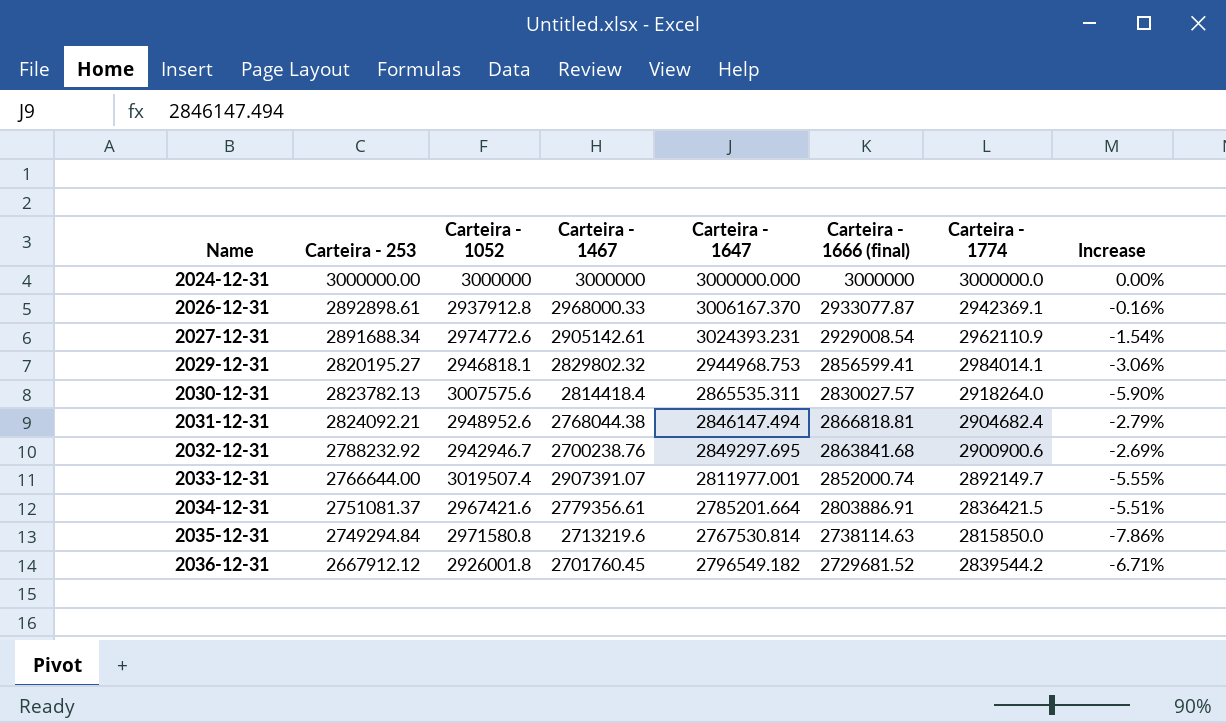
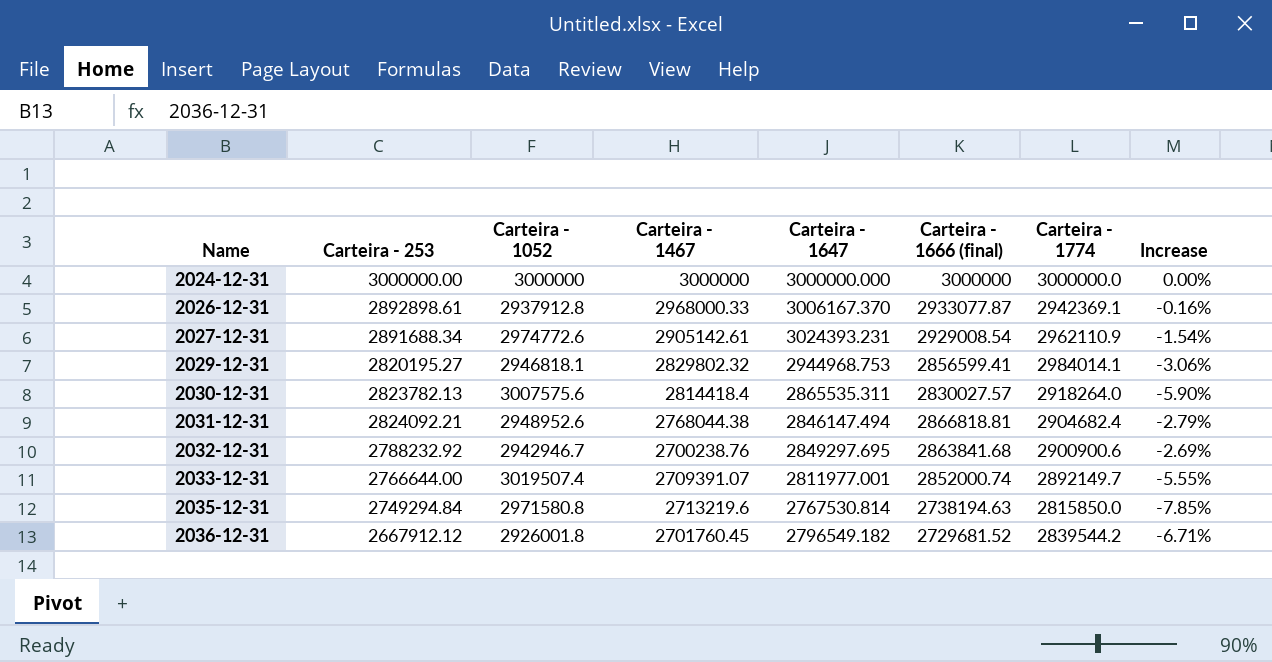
row 2034-12-31: 2751081.37 | 2967421.6 | 2779356.61 | 2785201.664 | 2803886.91 | 2836421.5 | -5.51% -> none
2033-12-31 | Carteira - 1467: 2907391.07 -> 2709391.07
2035-12-31 | Carteira - 1666 (final): 2738114.63 -> 2738194.63
2035-12-31 | Increase: -7.86% -> -7.85%

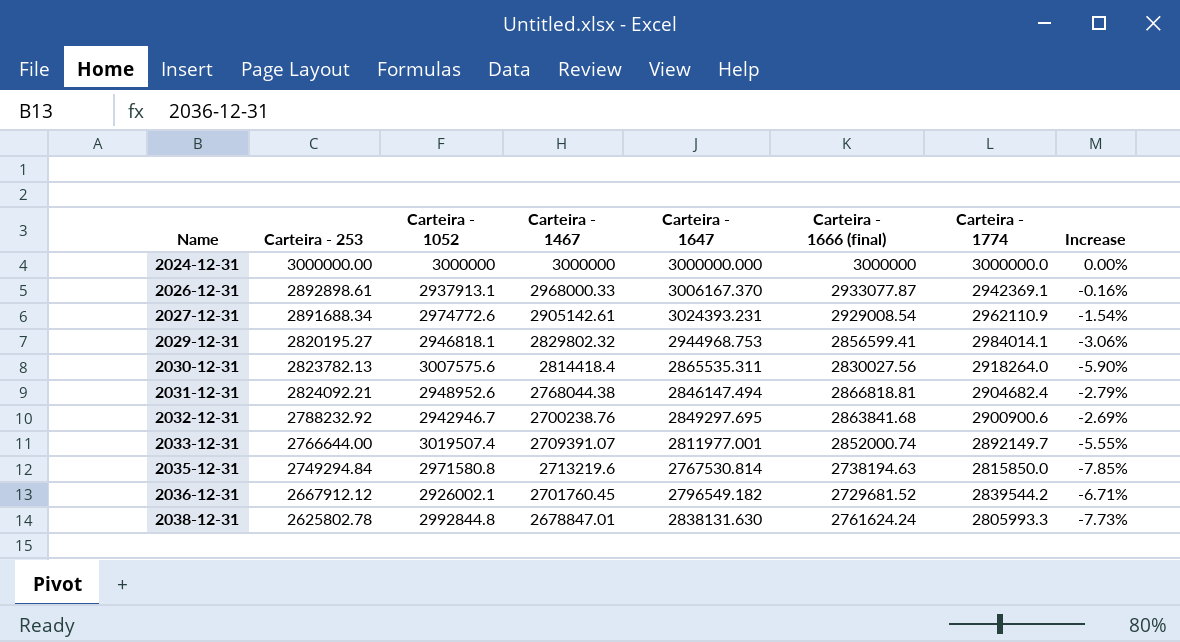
2026-12-31 | Carteira - 1052: 2937912.8 -> 2937913.1
2030-12-31 | Carteira - 1666 (final): 2830027.57 -> 2830027.56
2036-12-31 | Carteira - 1052: 2926001.8 -> 2926002.1
row 2038-12-31: none -> 2625802.78 | 2992844.8 | 2678847.01 | 2838131.630 | 2761624.24 | 2805993.3 | -7.73%

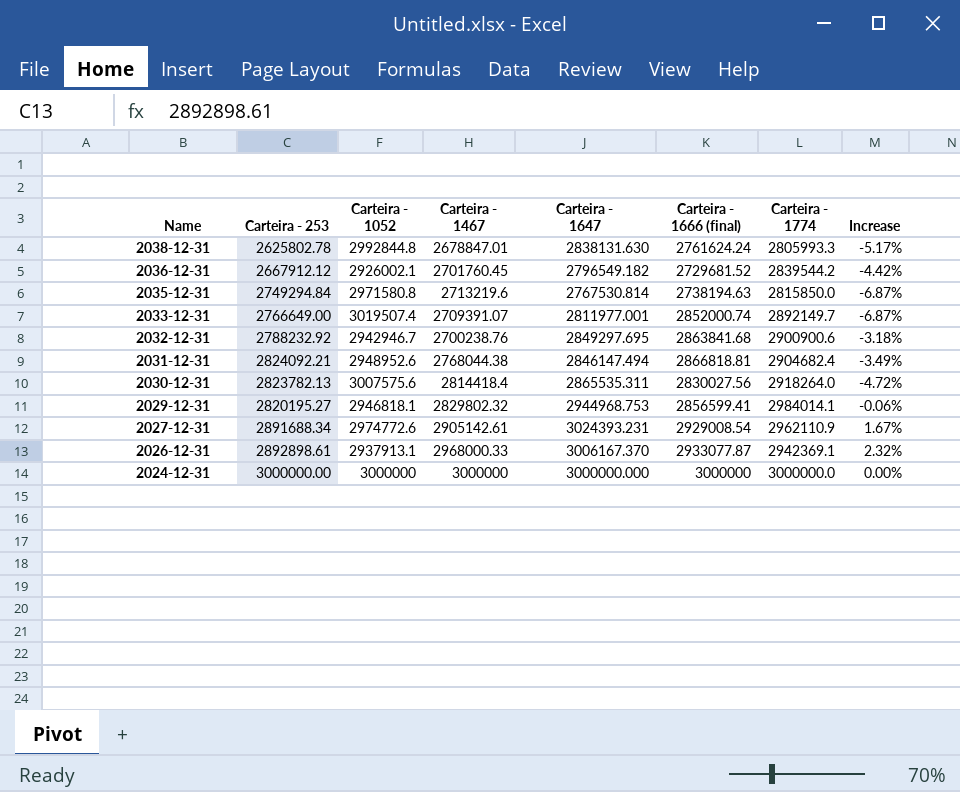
row order: Name ascending -> Name descending
column Increase | formula: ([Carteira - 1666 (final)] - [Carteira - 1052]) / [Carteira - 1052] -> ([Carteira - 1647] - [Carteira - 1052]) / [Carteira - 1052]
2033-12-31 | Carteira - 253: 2766644.00 -> 2766649.00

